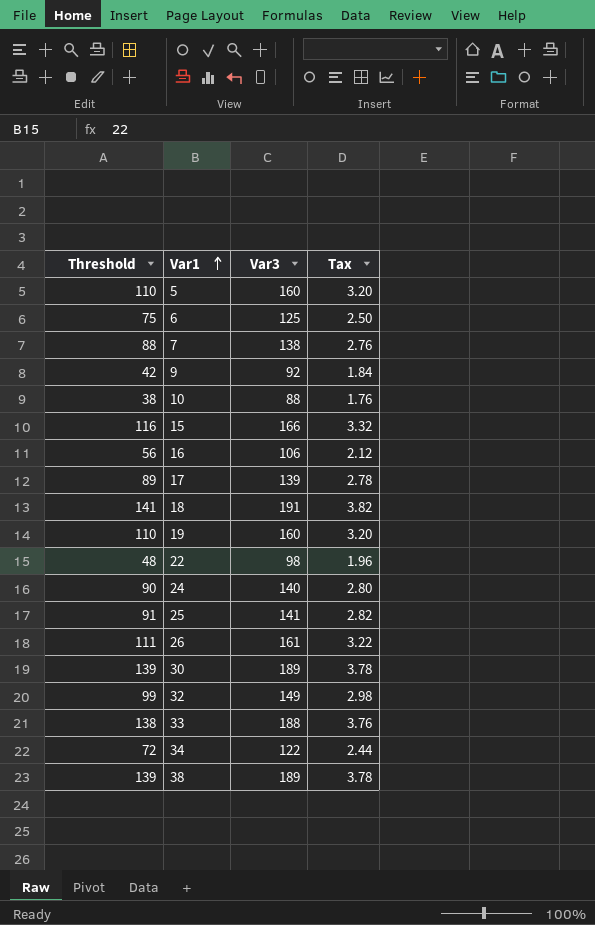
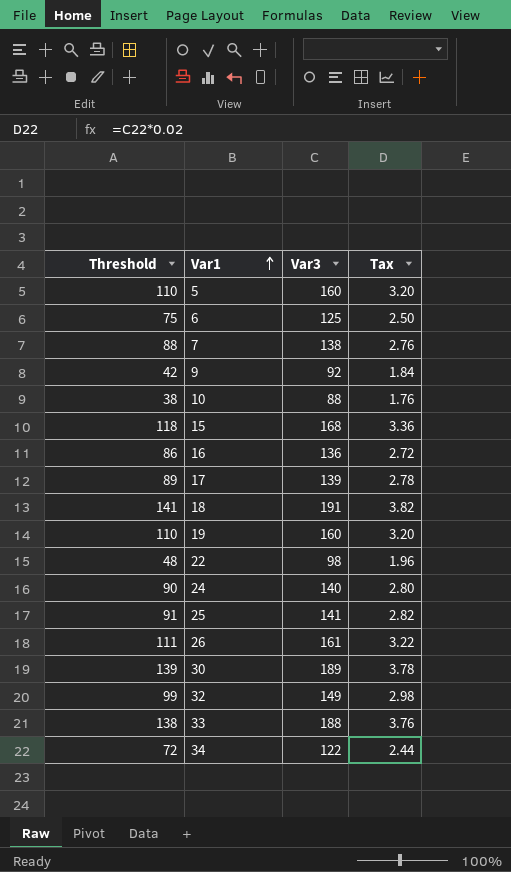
row 38: 139 | 189 | 3.78 -> none
15 | Threshold: 116 -> 118
15 | Var3: 166 -> 168
15 | Tax: 3.32 -> 3.36
16 | Threshold: 56 -> 86
16 | Var3: 106 -> 136
16 | Tax: 2.12 -> 2.72

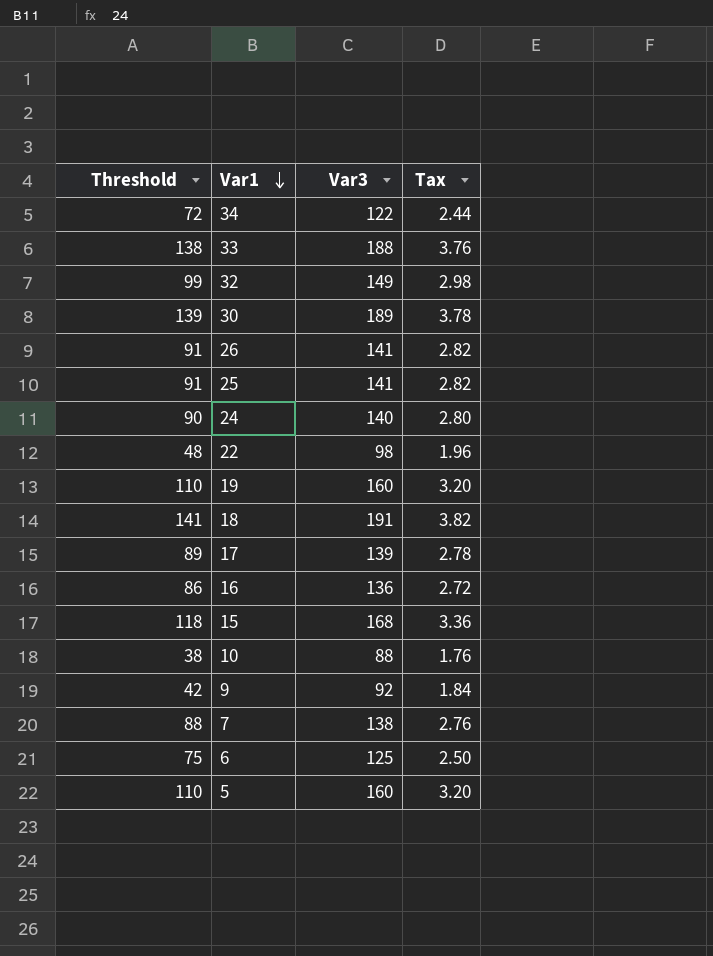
row order: Var1 ascending -> Var1 descending
26 | Threshold: 111 -> 91
26 | Var3: 161 -> 141
26 | Tax: 3.22 -> 2.82

